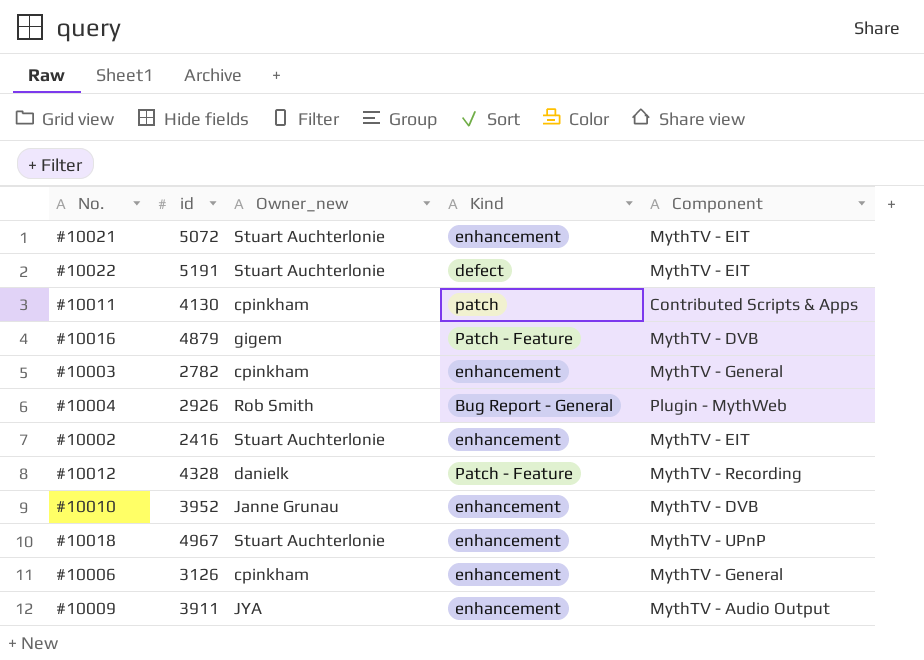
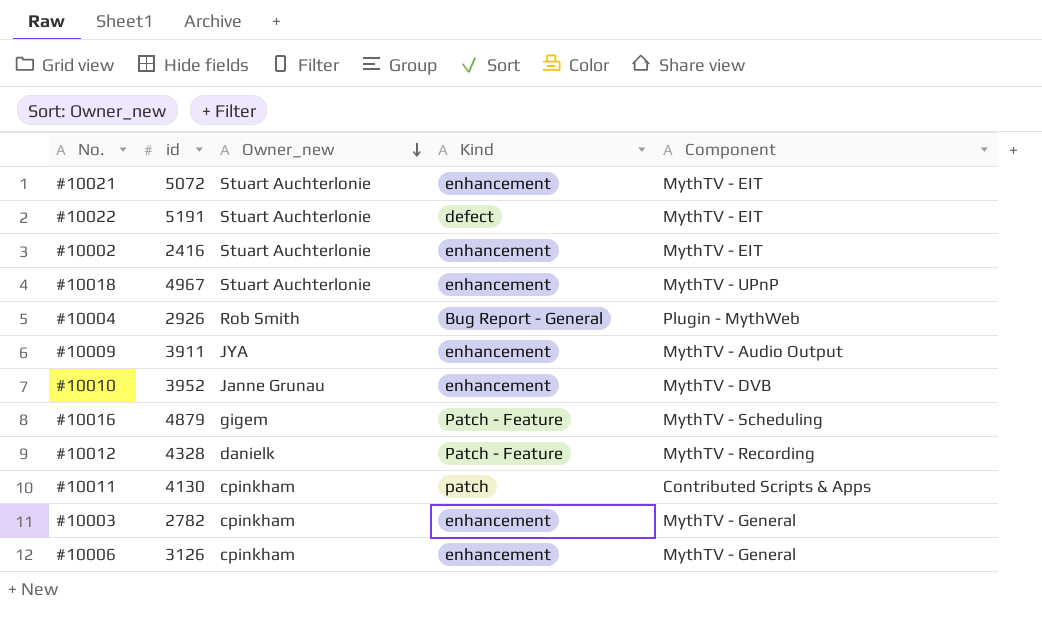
row order: none -> Owner_new descending
#10016 | Component: MythTV - DVB -> MythTV - Scheduling

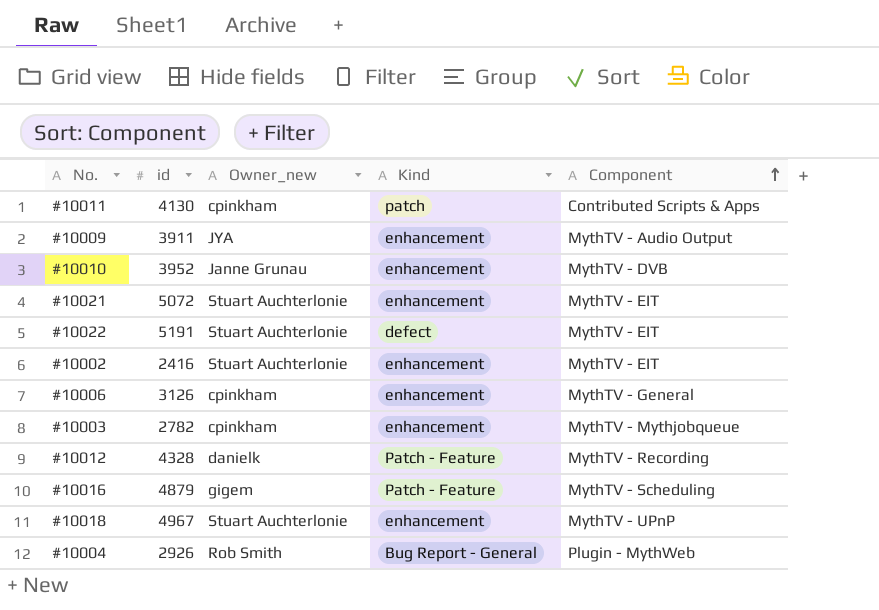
row order: Owner_new descending -> Component ascending
#10003 | Component: MythTV - General -> MythTV - Mythjobqueue

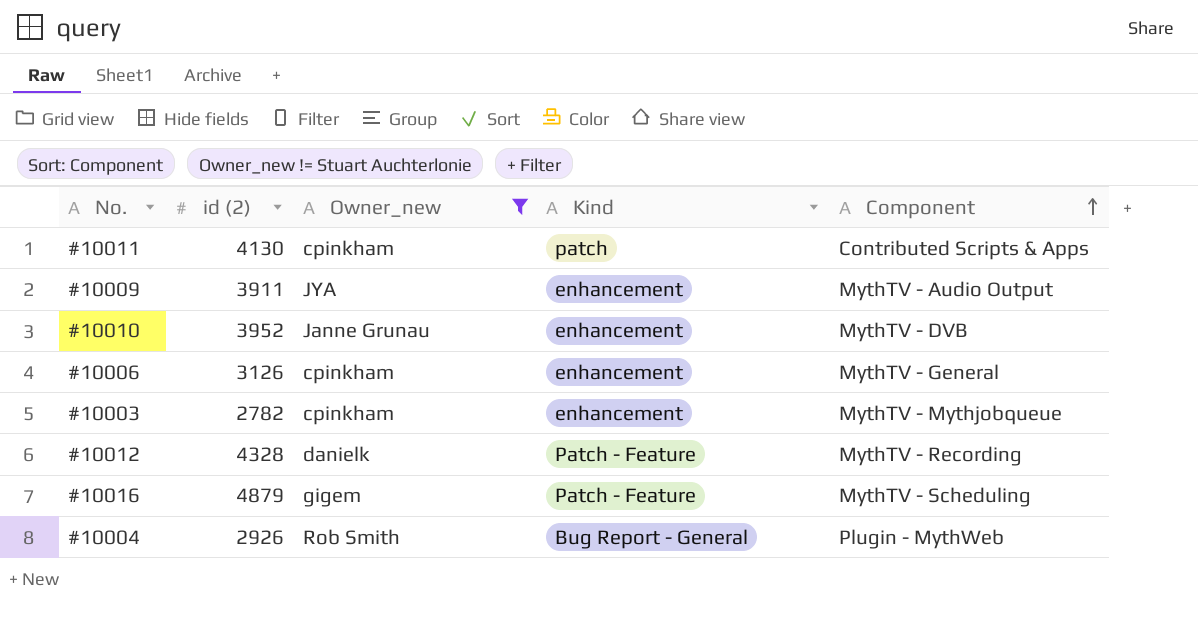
filter: none -> Owner_new != Stuart Auchterlonie
column name: id -> id (2)

